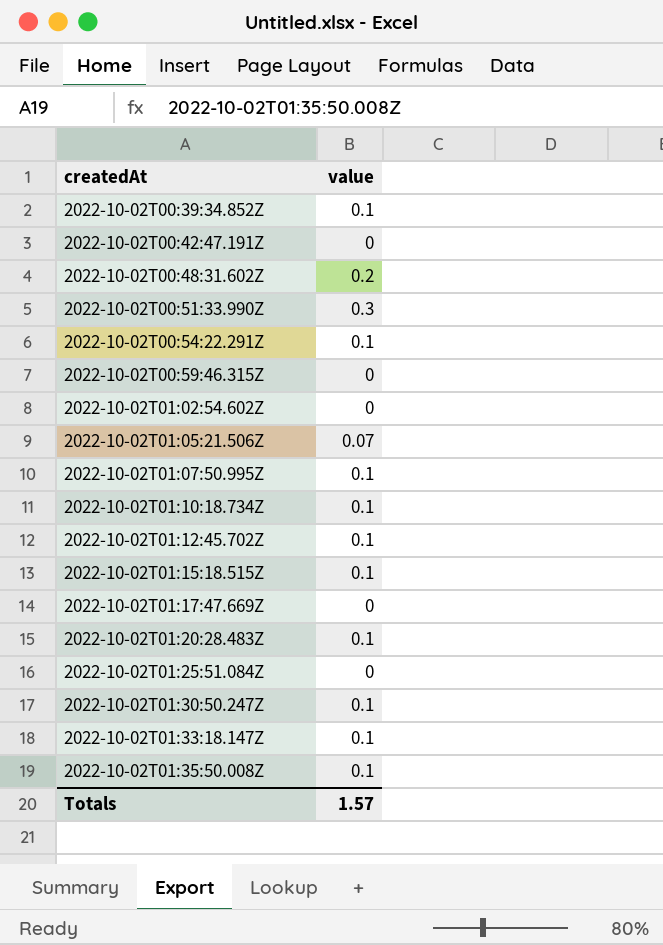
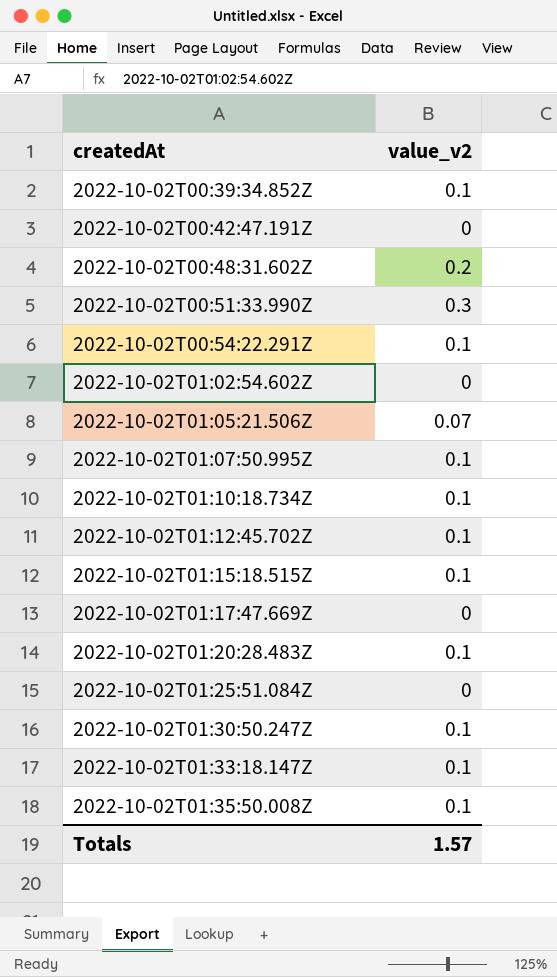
column name: value -> value_v2
row 2022-10-02T00:59:46.315Z: 0 -> none

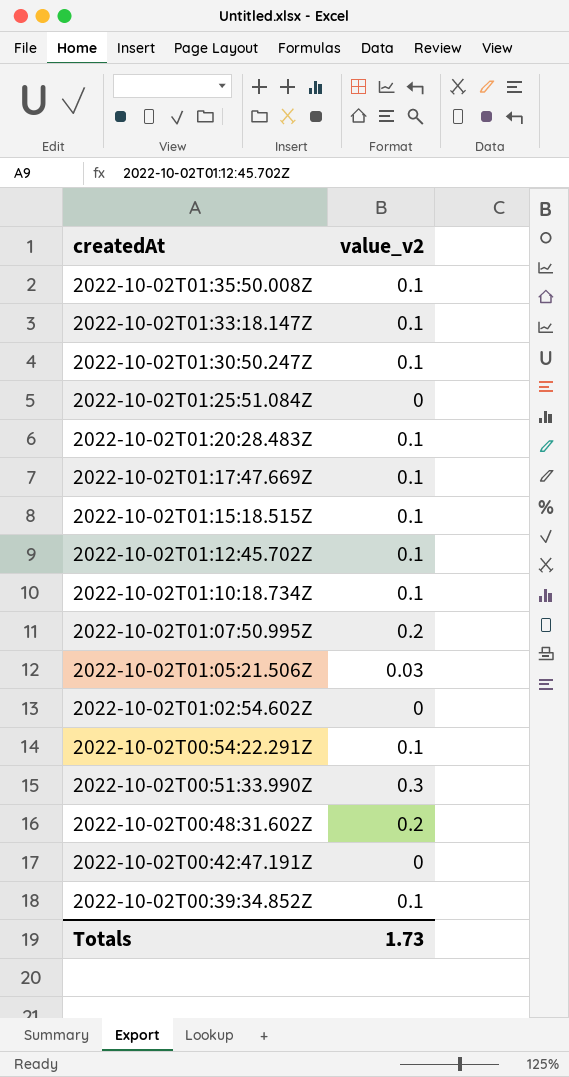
row order: createdAt ascending -> createdAt descending
2022-10-02T01:17:47.669Z | value_v2: 0 -> 0.1
2022-10-02T01:07:50.995Z | value_v2: 0.1 -> 0.2
2022-10-02T01:05:21.506Z | value_v2: 0.07 -> 0.03
Totals | value_v2: 1.57 -> 1.73

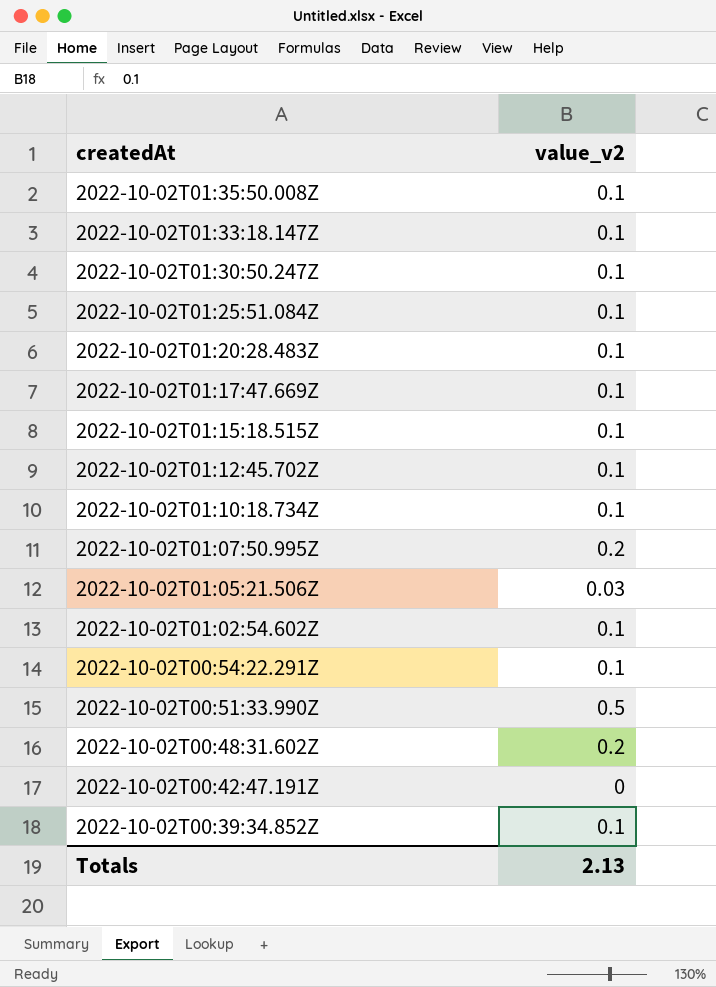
2022-10-02T01:25:51.084Z | value_v2: 0 -> 0.1
2022-10-02T01:02:54.602Z | value_v2: 0 -> 0.1
2022-10-02T00:51:33.990Z | value_v2: 0.3 -> 0.5
Totals | value_v2: 1.73 -> 2.13

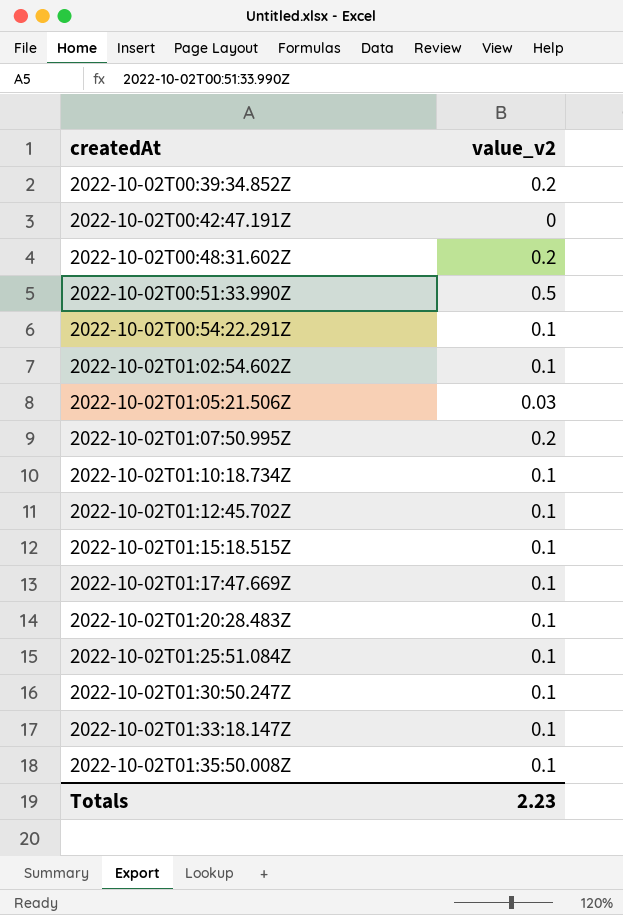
row order: createdAt descending -> createdAt ascending
2022-10-02T00:39:34.852Z | value_v2: 0.1 -> 0.2
Totals | value_v2: 2.13 -> 2.23

